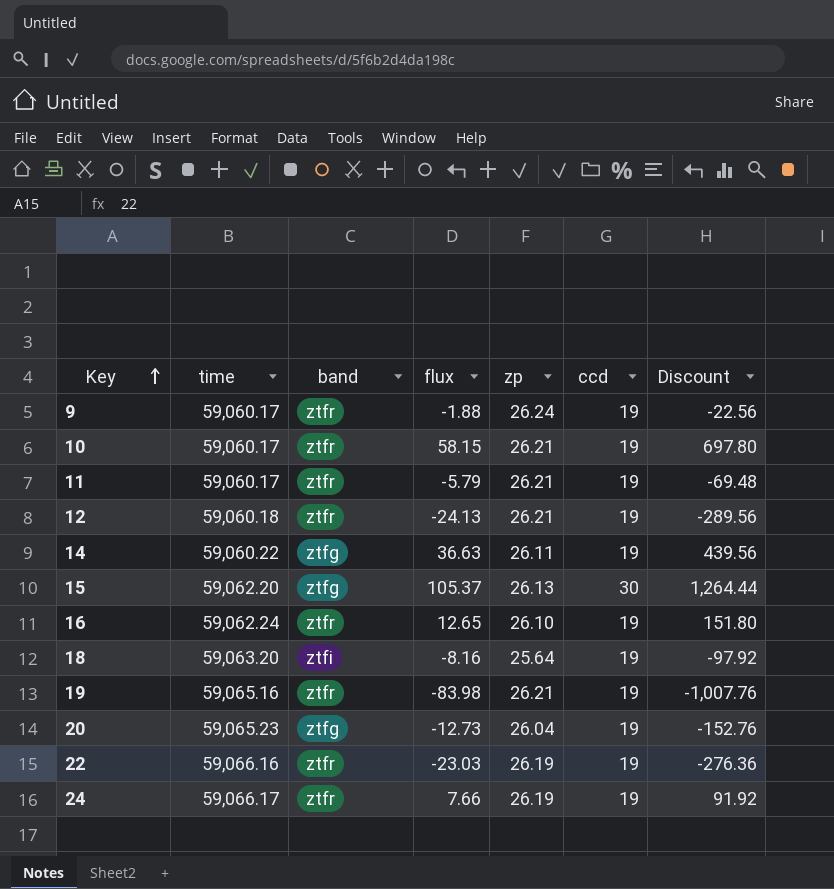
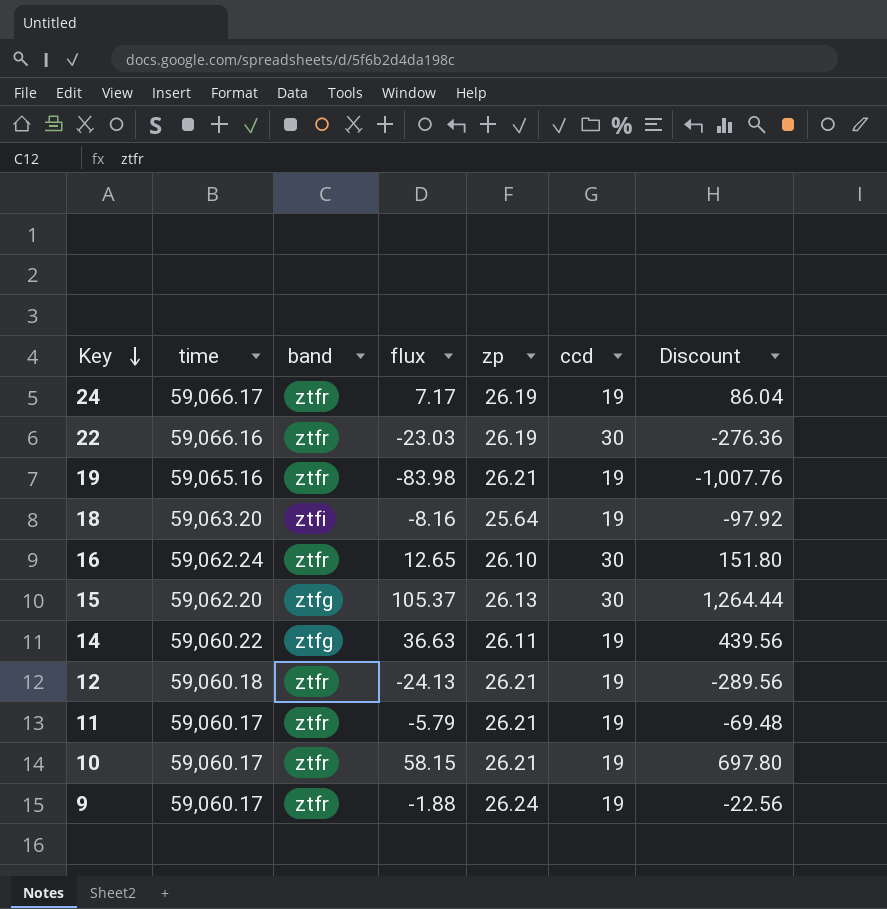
row order: Key ascending -> Key descending
row 20: 59,065.23 | ztfg | -12.73 | 26.04 | 19 | -152.76 -> none
24 | flux: 7.66 -> 7.17
24 | Discount: 91.92 -> 86.04
22 | ccd: 19 -> 30
16 | ccd: 19 -> 30

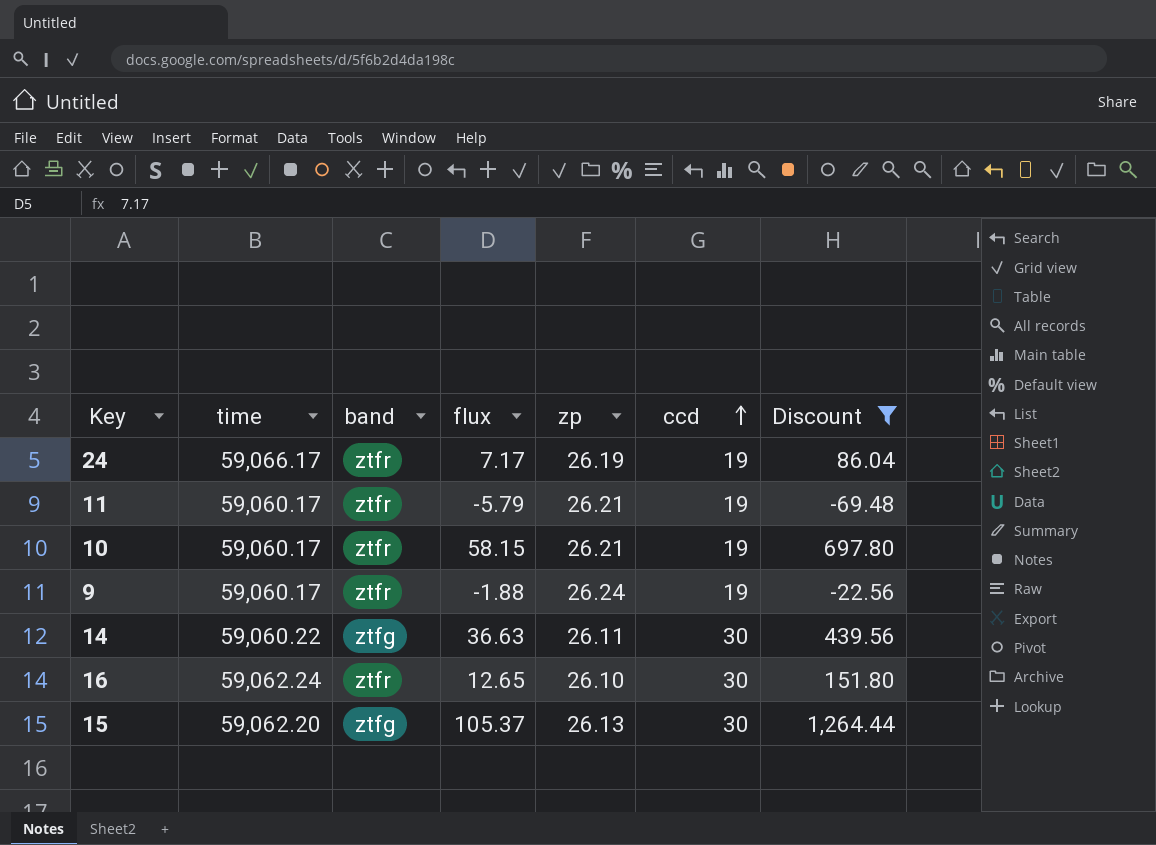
filter: none -> Discount >= -69.48
row order: Key descending -> ccd ascending
14 | ccd: 19 -> 30

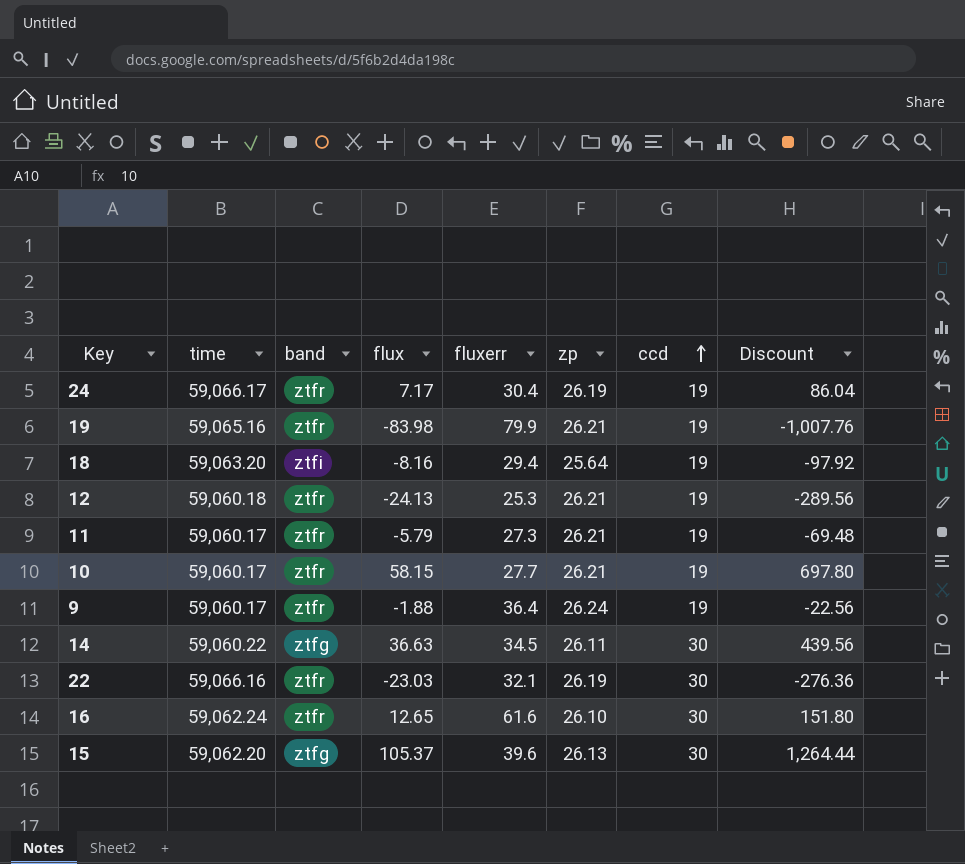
filter: Discount >= -69.48 -> none
column fluxerr | position: none -> 5

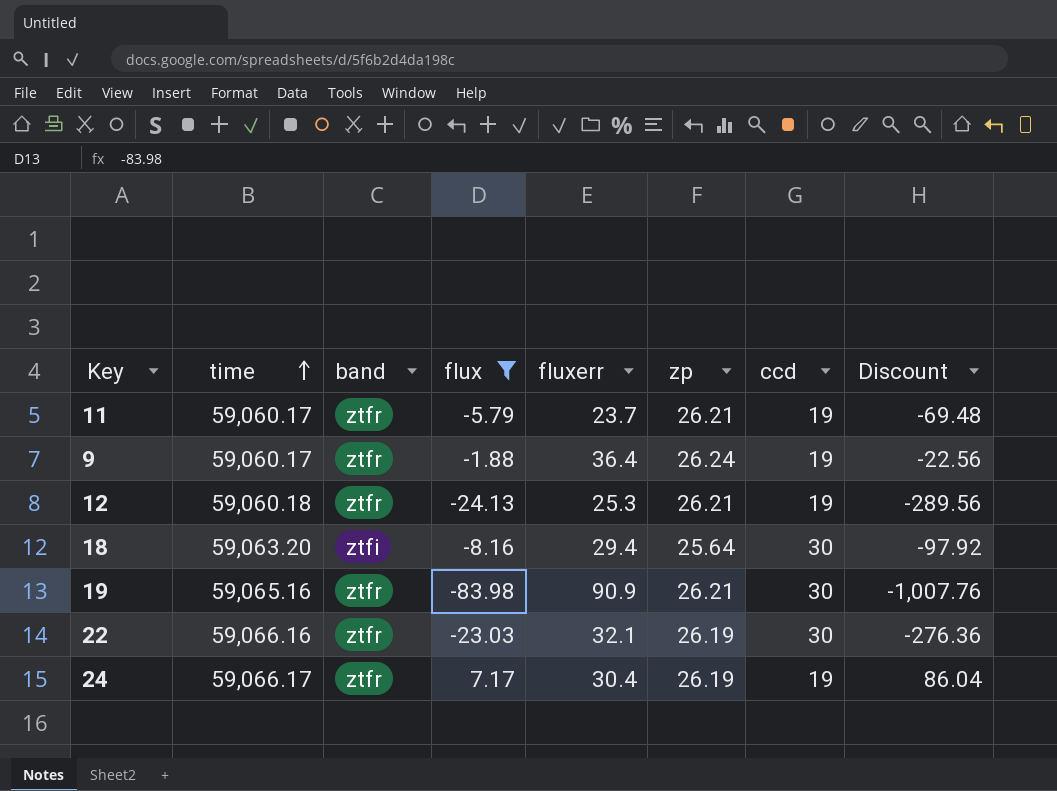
filter: none -> flux <= 7.17
row order: ccd ascending -> time ascending
11 | fluxerr: 27.3 -> 23.7
18 | ccd: 19 -> 30
19 | fluxerr: 79.9 -> 90.9
19 | ccd: 19 -> 30

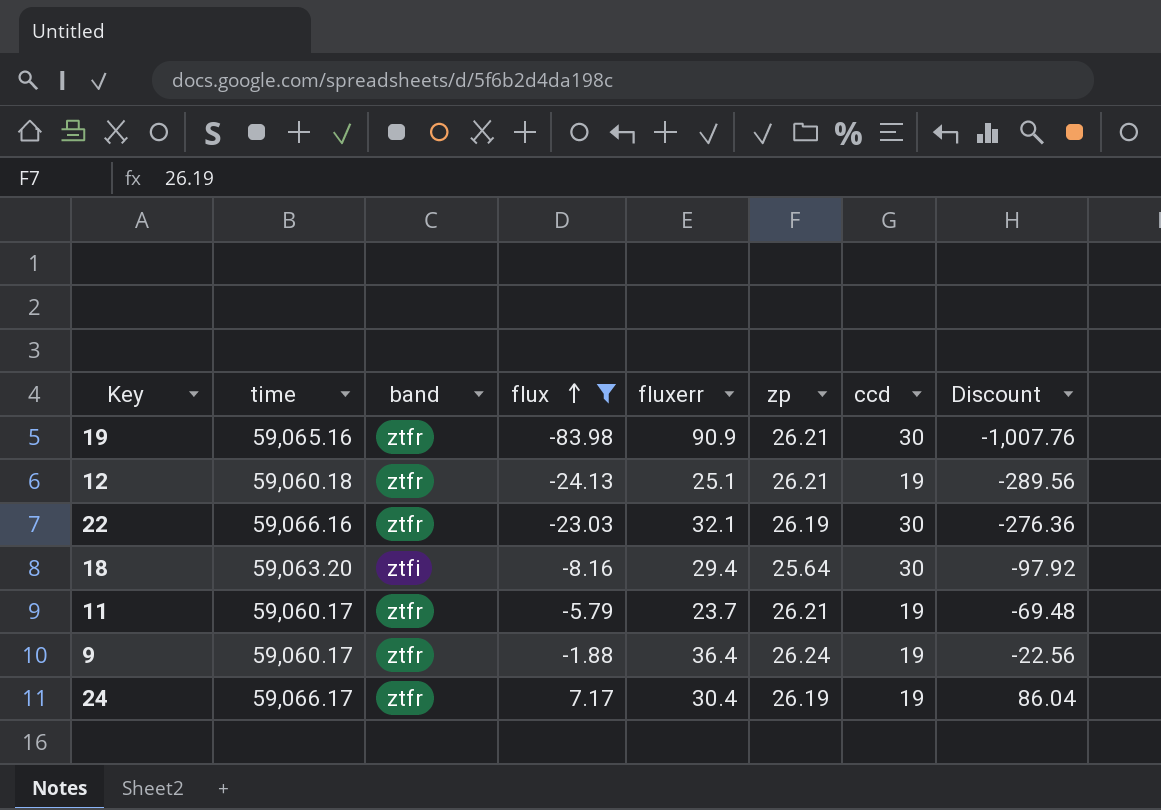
row order: time ascending -> flux ascending
12 | fluxerr: 25.3 -> 25.1

